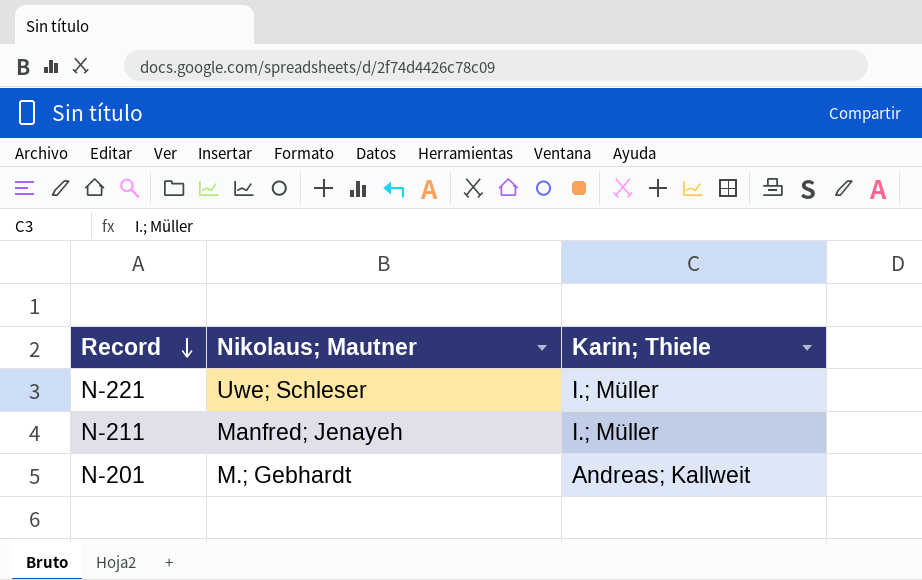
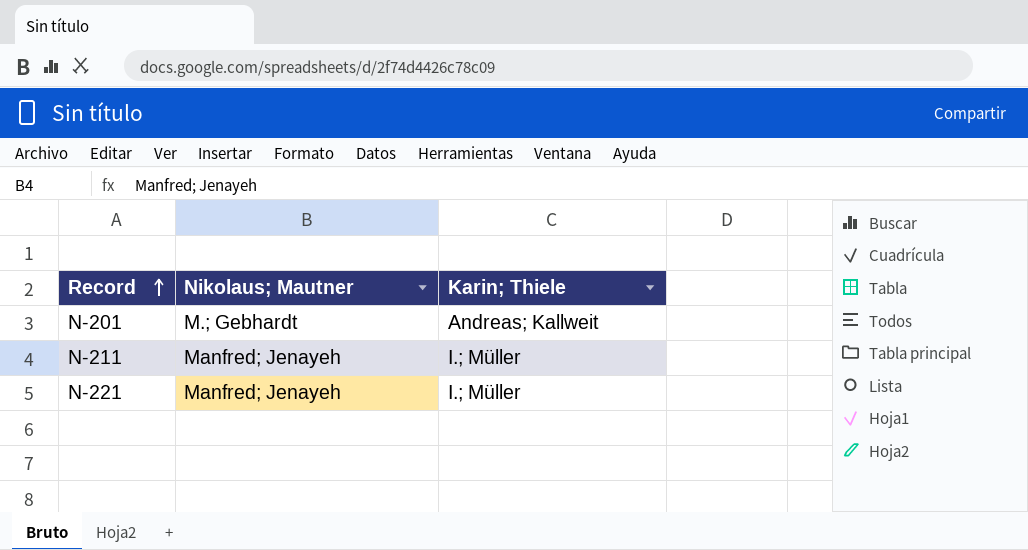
row order: Record descending -> Record ascending
N-221 | Nikolaus; Mautner: Uwe; Schleser -> Manfred; Jenayeh

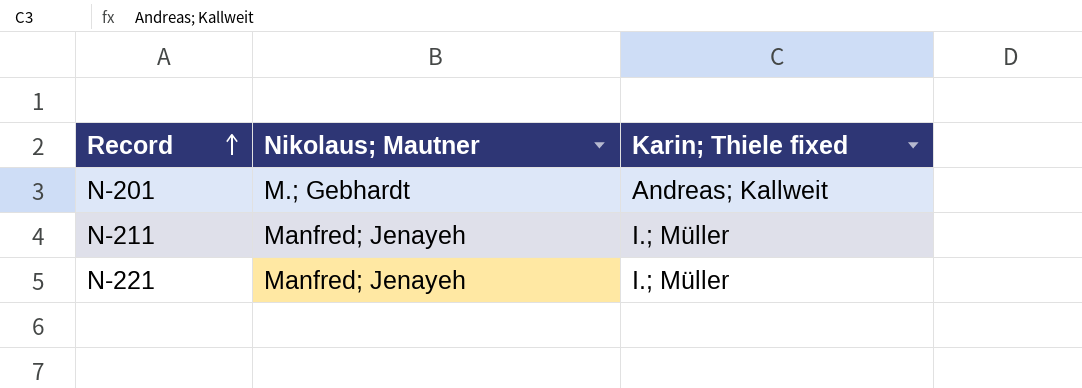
column name: Karin; Thiele -> Karin; Thiele fixed

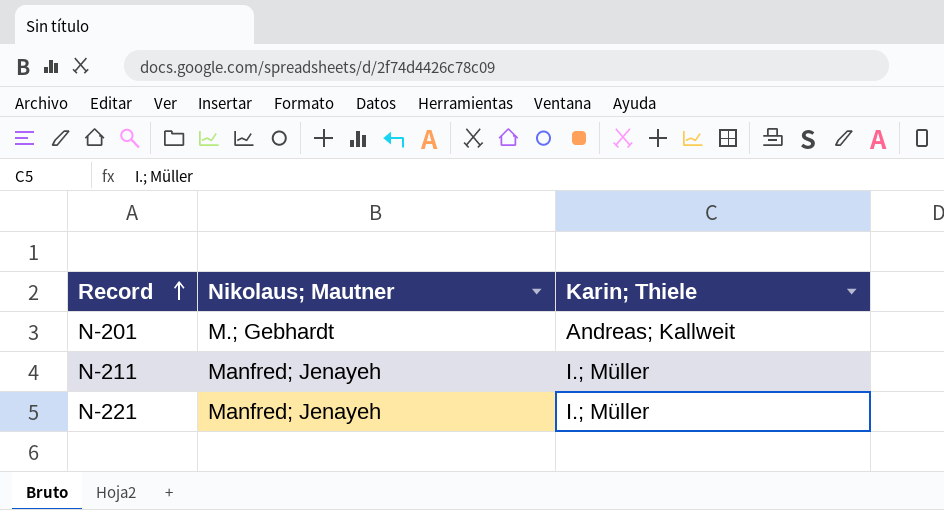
column name: Karin; Thiele fixed -> Karin; Thiele

